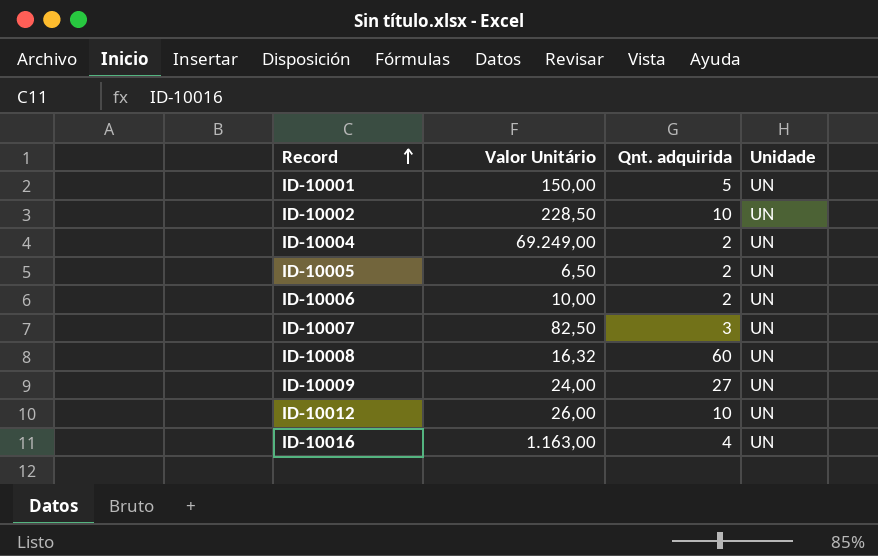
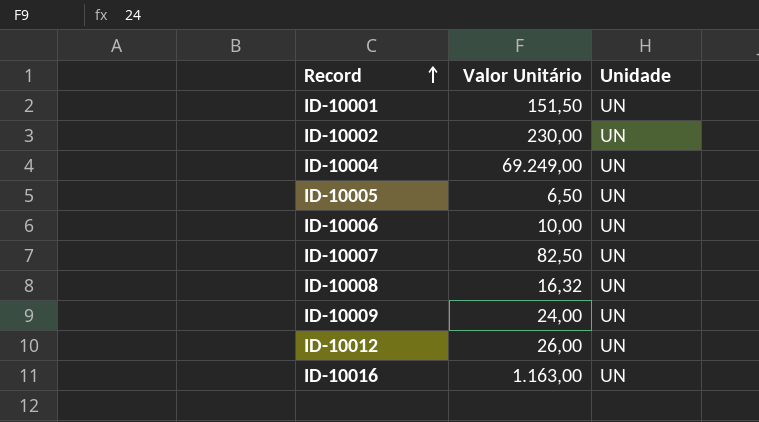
column Qnt. adquirida | position: 3 -> none
ID-10001 | Valor Unitário: 150,00 -> 151,50
ID-10002 | Valor Unitário: 228,50 -> 230,00

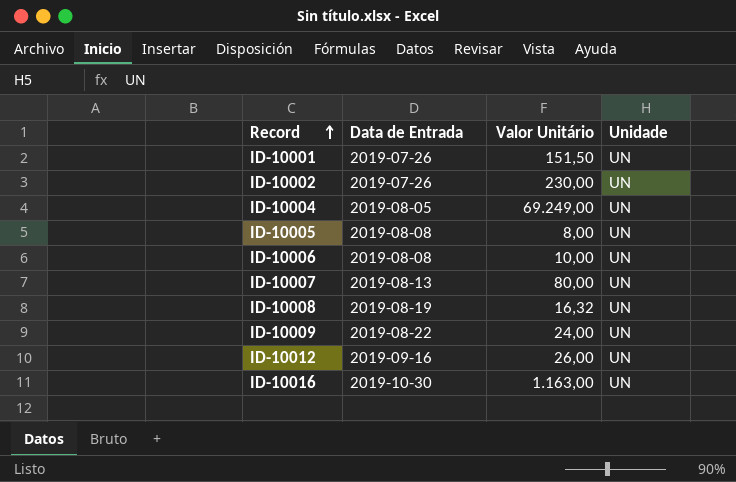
column Data de Entrada | position: none -> 2
ID-10005 | Valor Unitário: 6,50 -> 8,00
ID-10007 | Valor Unitário: 82,50 -> 80,00

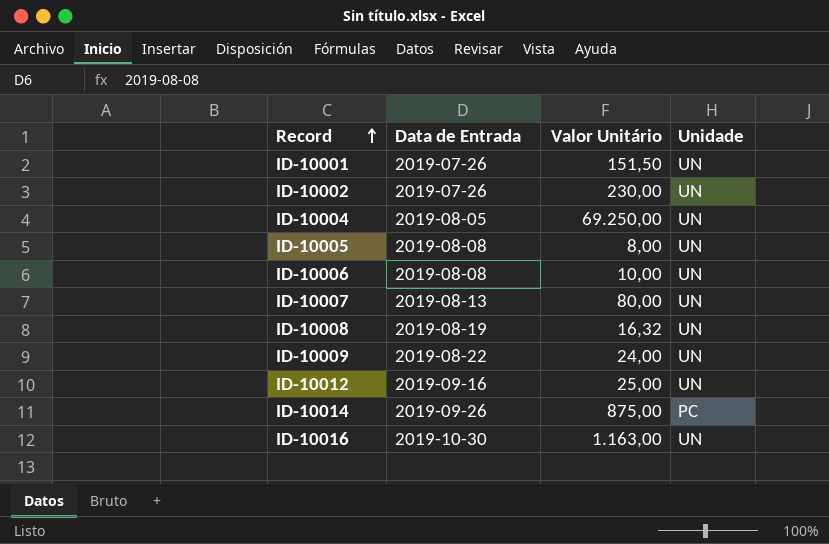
ID-10004 | Valor Unitário: 69.249,00 -> 69.250,00
ID-10012 | Valor Unitário: 26,00 -> 25,00
row ID-10014: none -> 2019-09-26 | 875,00 | PC

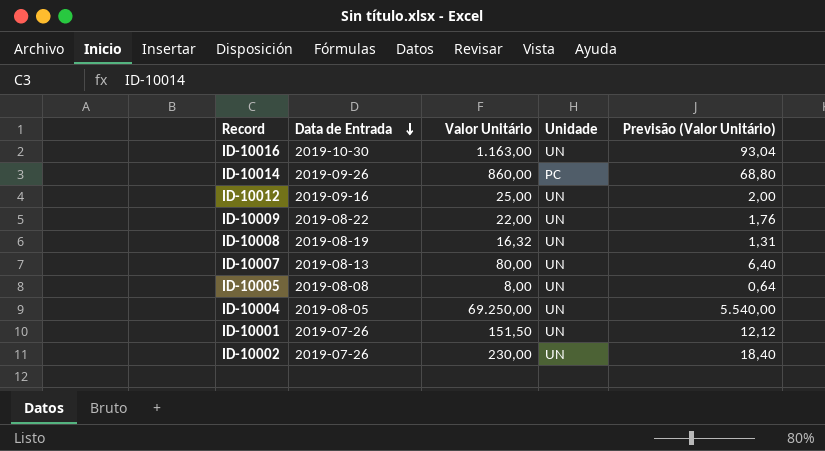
row order: Record ascending -> Data de Entrada descending
column Previsão (Valor Unitário) | formula: none -> [Valor Unitário] * 0,08
row ID-10006: 2019-08-08 | 10,00 | UN -> none
ID-10014 | Valor Unitário: 875,00 -> 860,00
ID-10009 | Valor Unitário: 24,00 -> 22,00

